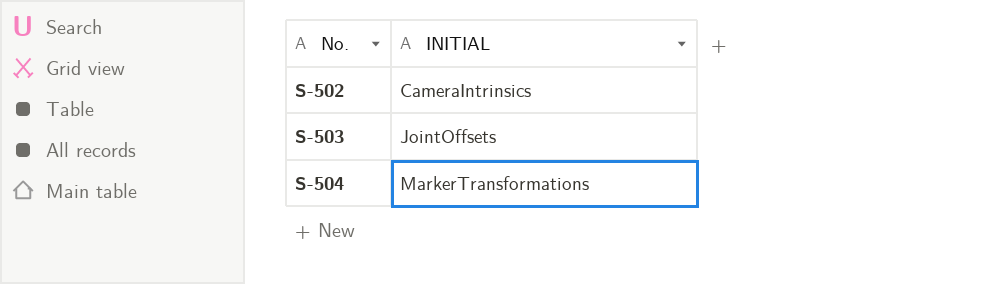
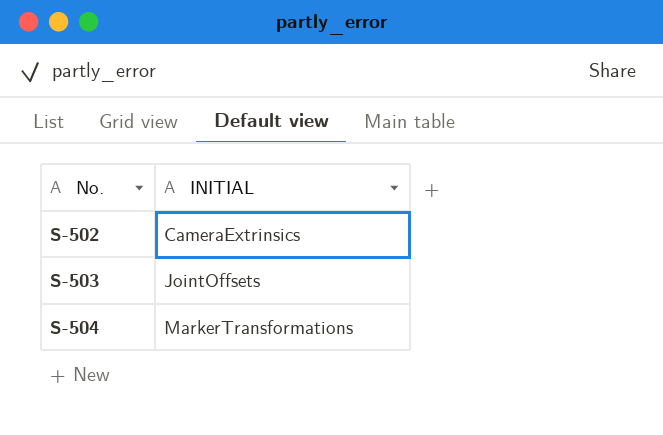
S-502 | INITIAL: CameraIntrinsics -> CameraExtrinsics

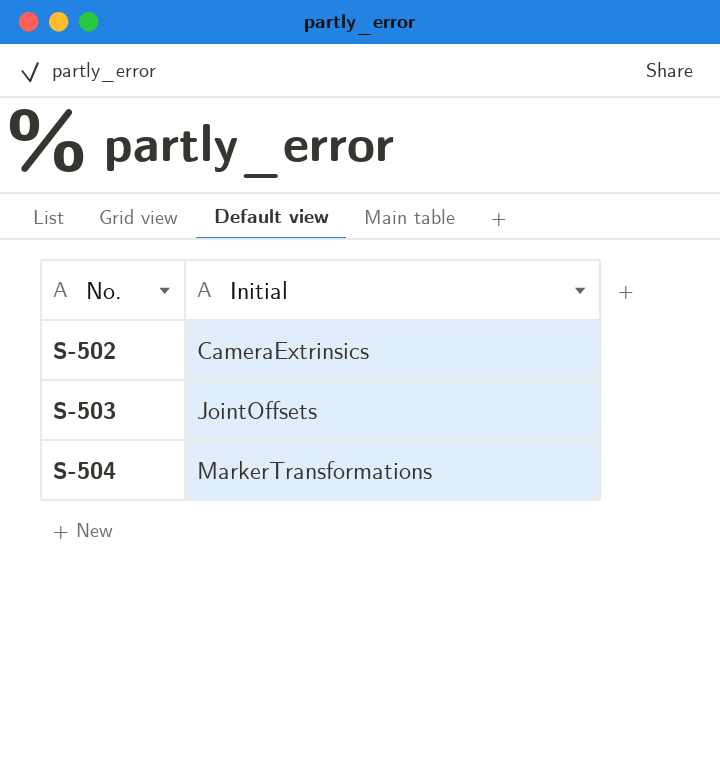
column name: INITIAL -> Initial

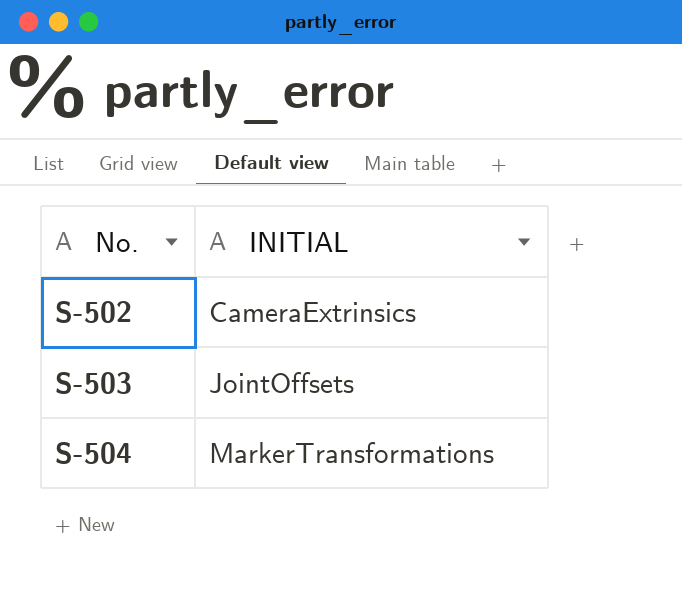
column name: Initial -> INITIAL

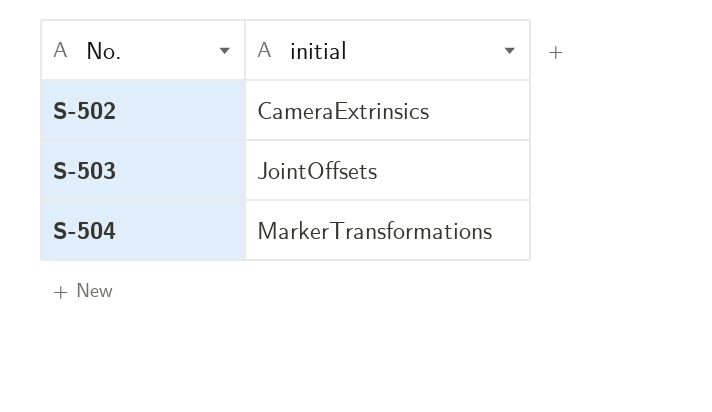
column name: INITIAL -> initial

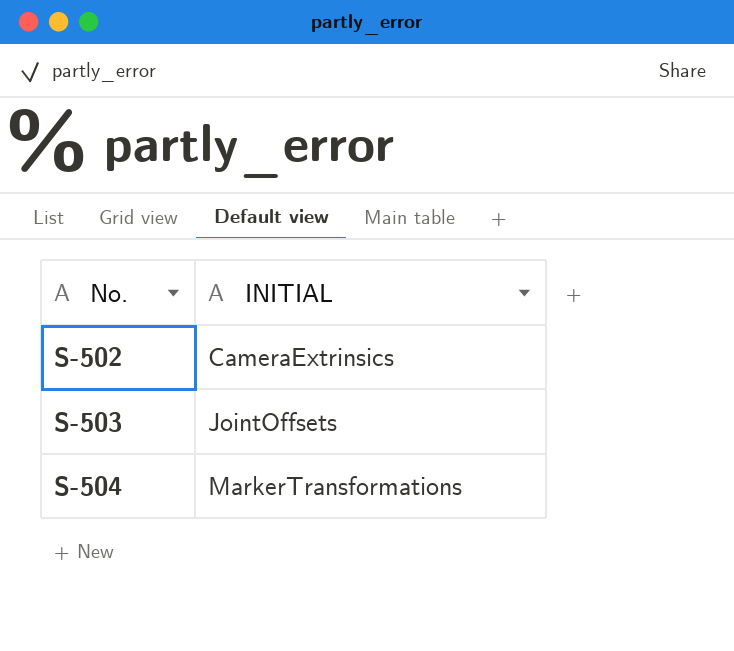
column name: initial -> INITIAL

